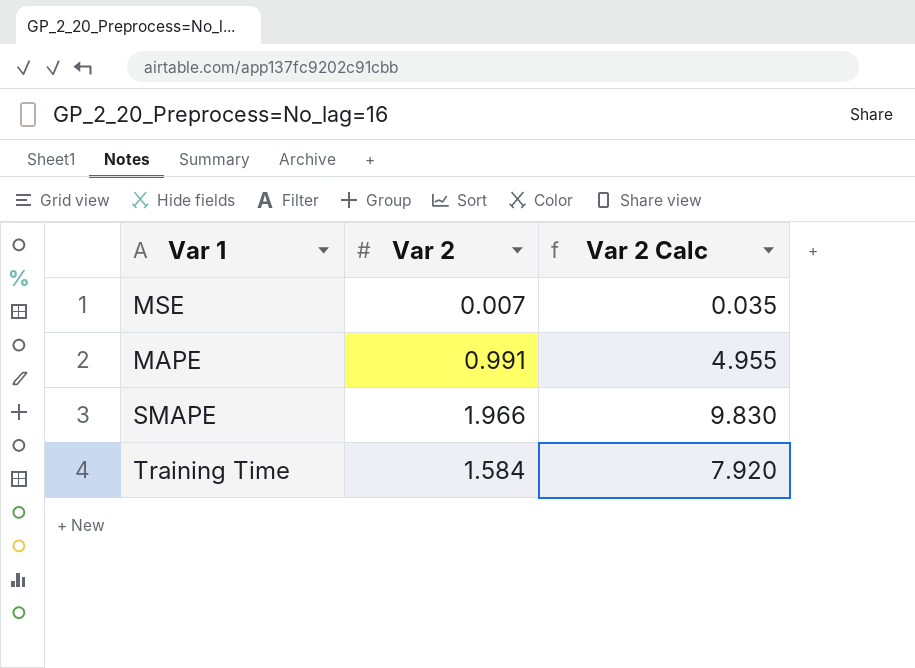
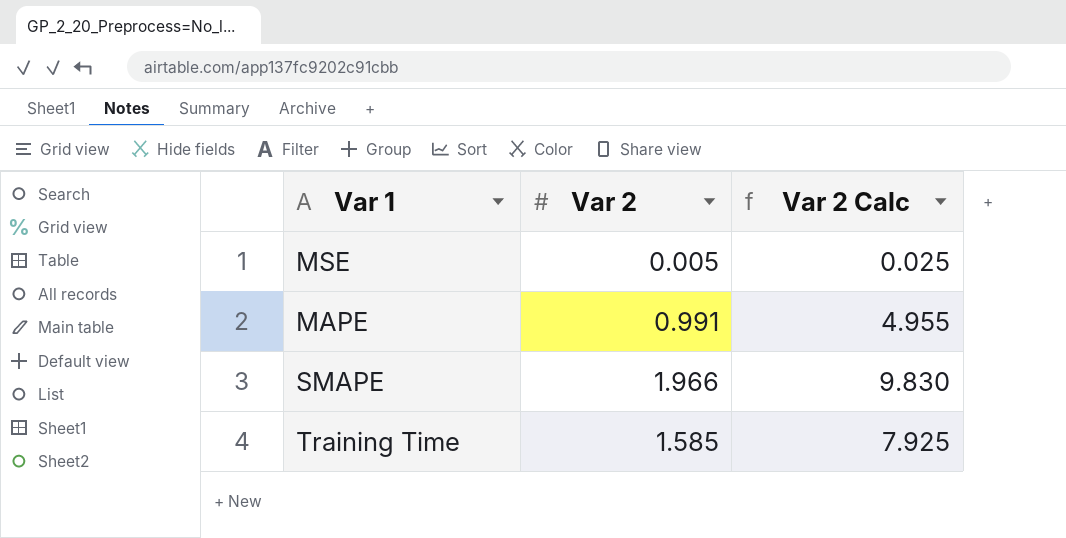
MSE | Var 2: 0.007 -> 0.005
MSE | Var 2 Calc: 0.035 -> 0.025
Training Time | Var 2: 1.584 -> 1.585
Training Time | Var 2 Calc: 7.920 -> 7.925

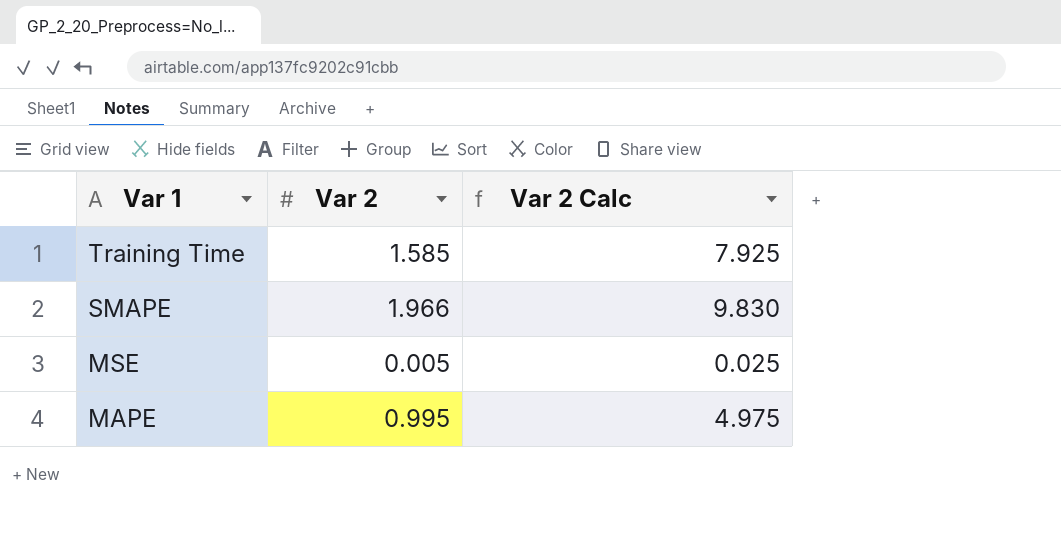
row order: none -> Var 1 descending
MAPE | Var 2: 0.991 -> 0.995
MAPE | Var 2 Calc: 4.955 -> 4.975

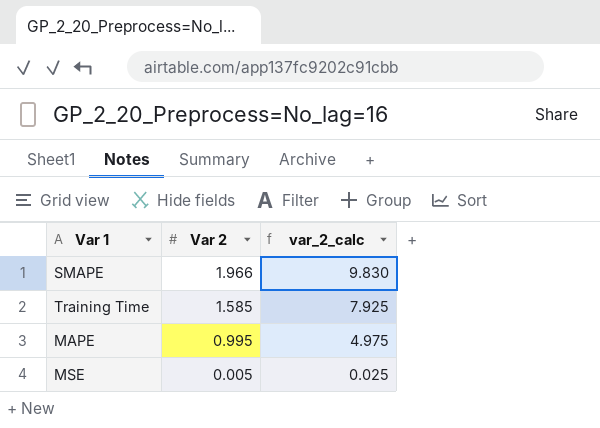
row order: Var 1 descending -> Var 2 descending
column name: Var 2 Calc -> var_2_calc

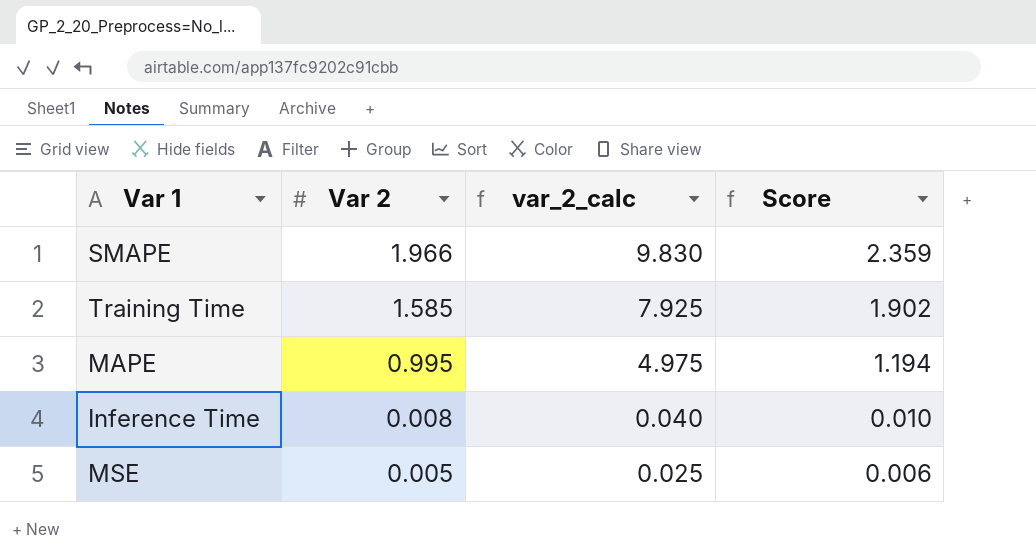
column Score | formula: none -> [Var 2] * 1.2
row Inference Time: none -> 0.008 | 0.040 | 0.010

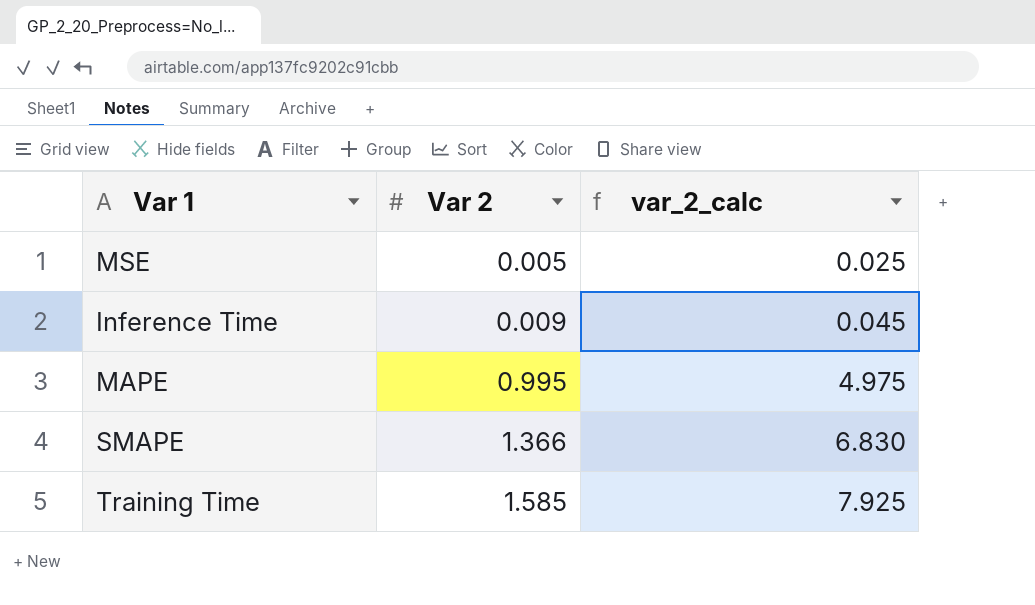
row order: Var 2 descending -> Var 2 ascending
column Score | formula: [Var 2] * 1.2 -> none
Inference Time | Var 2: 0.008 -> 0.009
Inference Time | var_2_calc: 0.040 -> 0.045
SMAPE | Var 2: 1.966 -> 1.366
SMAPE | var_2_calc: 9.830 -> 6.830

